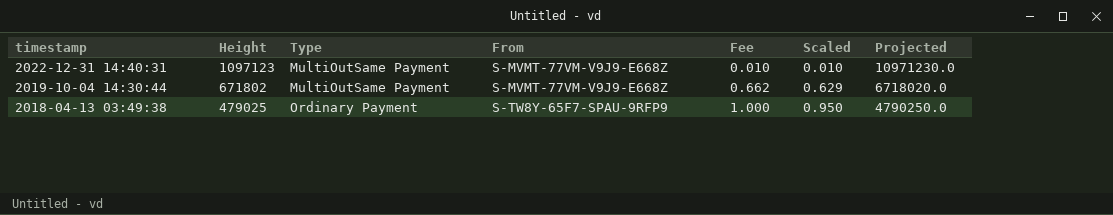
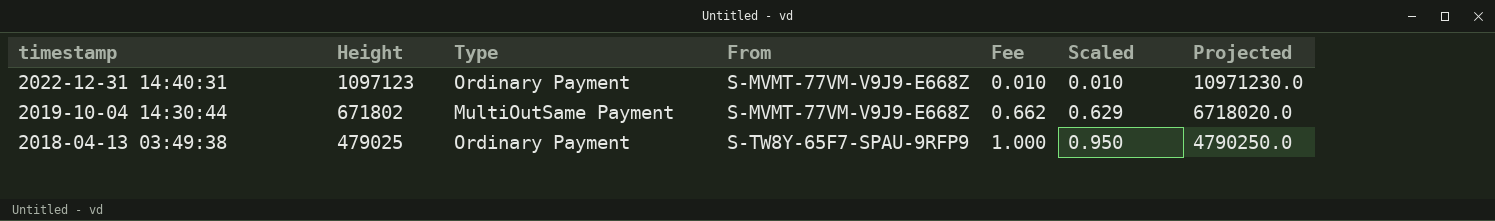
2022-12-31 14:40:31 | Type: MultiOutSame Payment -> Ordinary Payment

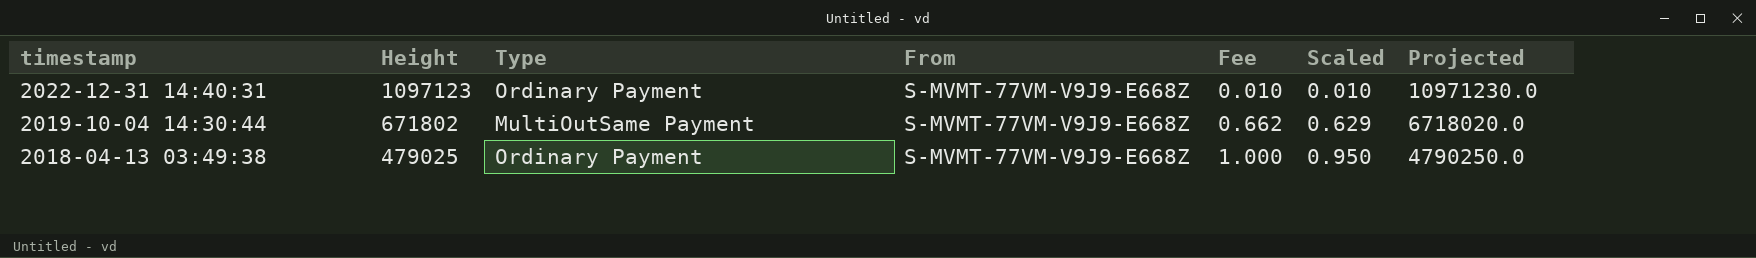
2018-04-13 03:49:38 | From: S-TW8Y-65F7-SPAU-9RFP9 -> S-MVMT-77VM-V9J9-E668Z

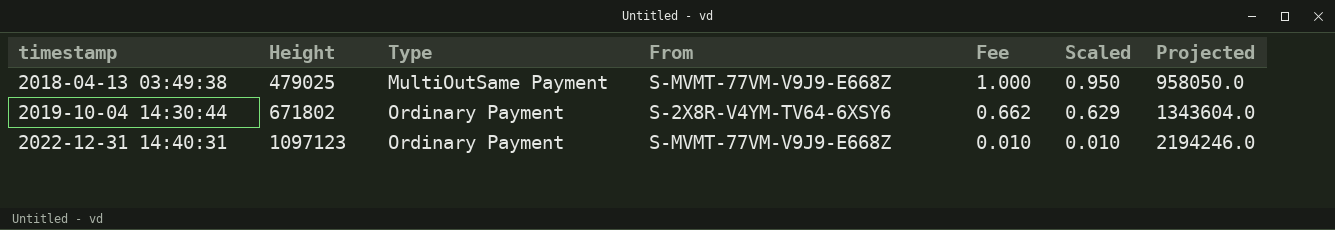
row order: timestamp descending -> timestamp ascending
column Projected | formula: [Height] * 10 -> [Height] * 2
2018-04-13 03:49:38 | Type: Ordinary Payment -> MultiOutSame Payment
2019-10-04 14:30:44 | Type: MultiOutSame Payment -> Ordinary Payment
2019-10-04 14:30:44 | From: S-MVMT-77VM-V9J9-E668Z -> S-2X8R-V4YM-TV64-6XSY6

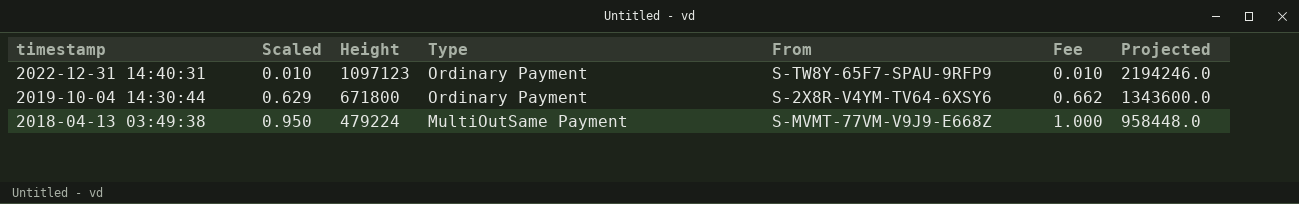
row order: timestamp ascending -> timestamp descending
column Scaled | position: 6 -> 2
2022-12-31 14:40:31 | From: S-MVMT-77VM-V9J9-E668Z -> S-TW8Y-65F7-SPAU-9RFP9
2019-10-04 14:30:44 | Height: 671802 -> 671800
2019-10-04 14:30:44 | Projected: 1343604.0 -> 1343600.0
2018-04-13 03:49:38 | Height: 479025 -> 479224
2018-04-13 03:49:38 | Projected: 958050.0 -> 958448.0

